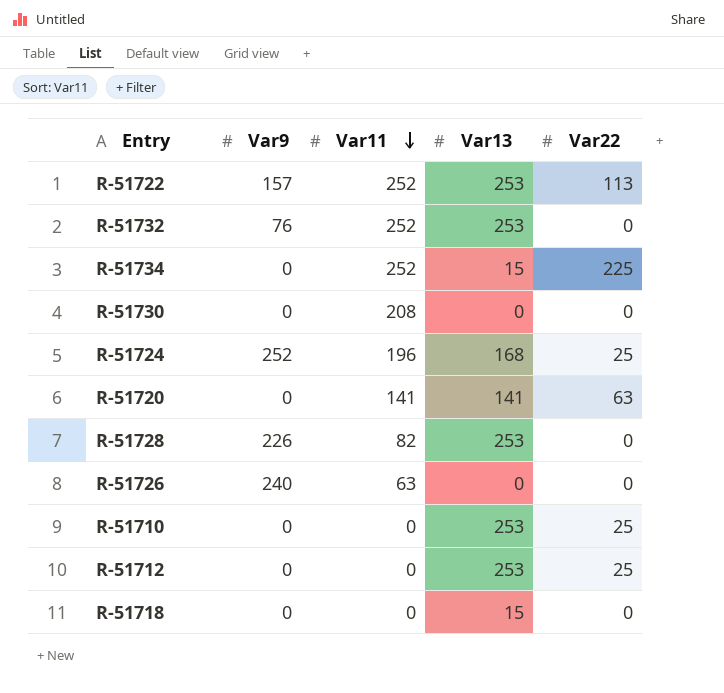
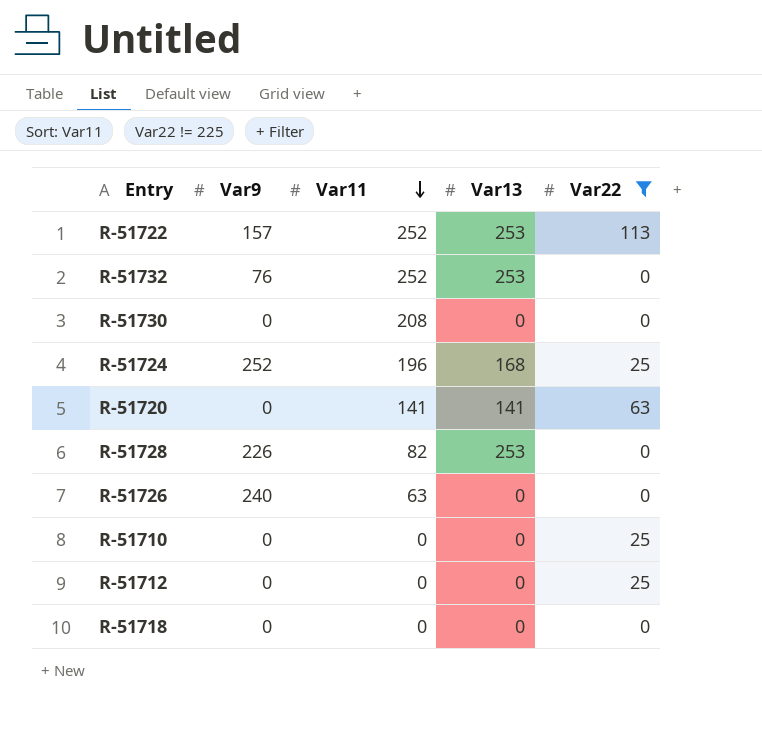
filter: none -> Var22 != 225
R-51710 | Var13: 253 -> 0
R-51712 | Var13: 253 -> 0
R-51718 | Var13: 15 -> 0

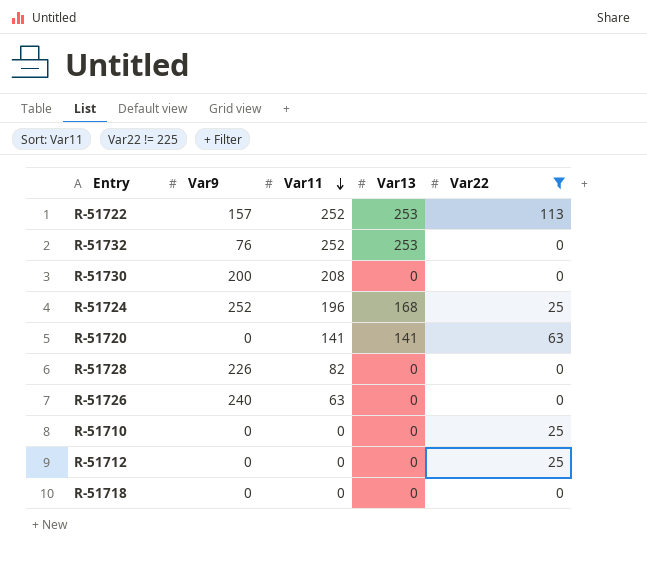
R-51730 | Var9: 0 -> 200
R-51728 | Var13: 253 -> 0

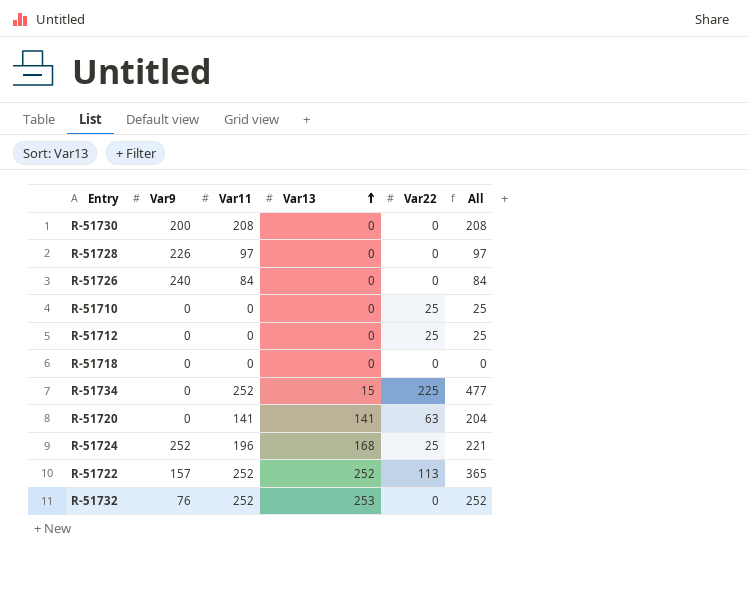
filter: Var22 != 225 -> none
row order: Var11 descending -> Var13 ascending
column All | formula: none -> [Var11] + [Var22]
R-51728 | Var11: 82 -> 97
R-51726 | Var11: 63 -> 84
R-51722 | Var13: 253 -> 252

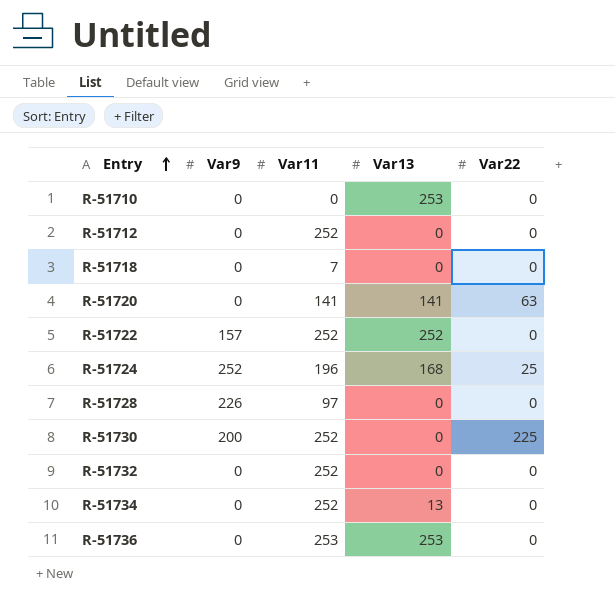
row order: Var13 ascending -> Entry ascending
column All | formula: [Var11] + [Var22] -> none
row R-51726: 240 | 84 | 0 | 0 | 84 -> none
R-51710 | Var13: 0 -> 253
R-51710 | Var22: 25 -> 0
R-51712 | Var11: 0 -> 252
R-51712 | Var22: 25 -> 0
R-51718 | Var11: 0 -> 7
R-51722 | Var22: 113 -> 0
R-51730 | Var11: 208 -> 252
R-51730 | Var22: 0 -> 225
R-51732 | Var9: 76 -> 0
R-51732 | Var13: 253 -> 0
R-51734 | Var13: 15 -> 13
R-51734 | Var22: 225 -> 0
row R-51736: none -> 0 | 253 | 253 | 0

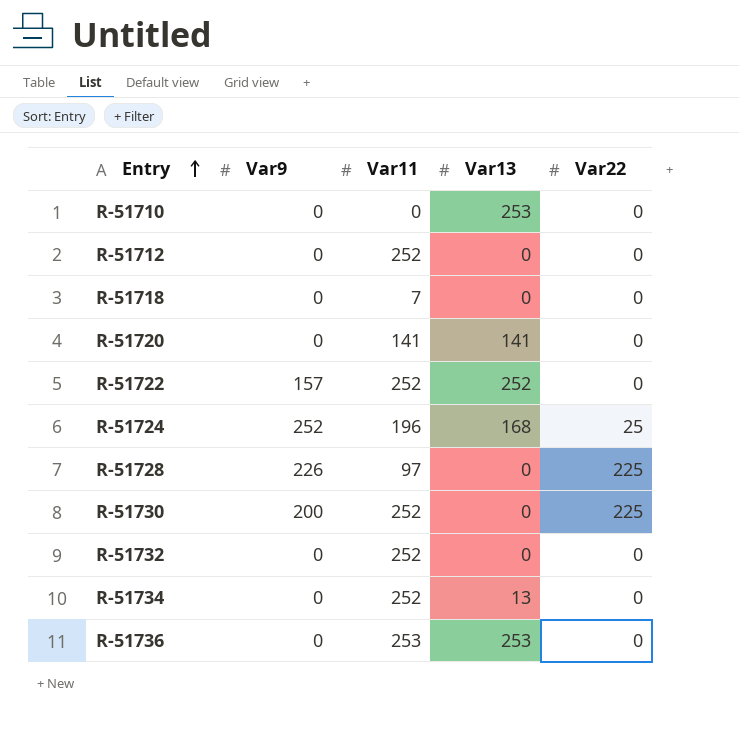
R-51720 | Var22: 63 -> 0
R-51728 | Var22: 0 -> 225

